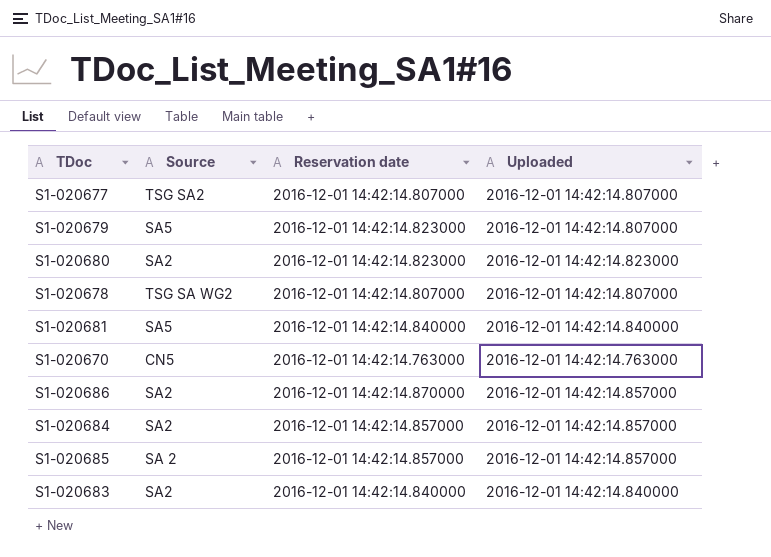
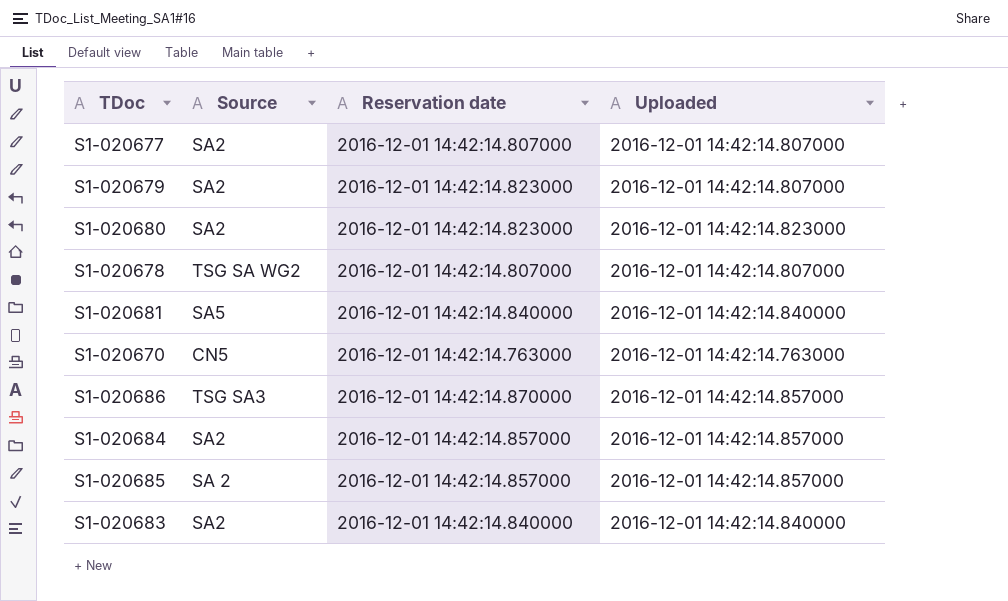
S1-020677 | Source: TSG SA2 -> SA2
S1-020679 | Source: SA5 -> SA2
S1-020686 | Source: SA2 -> TSG SA3

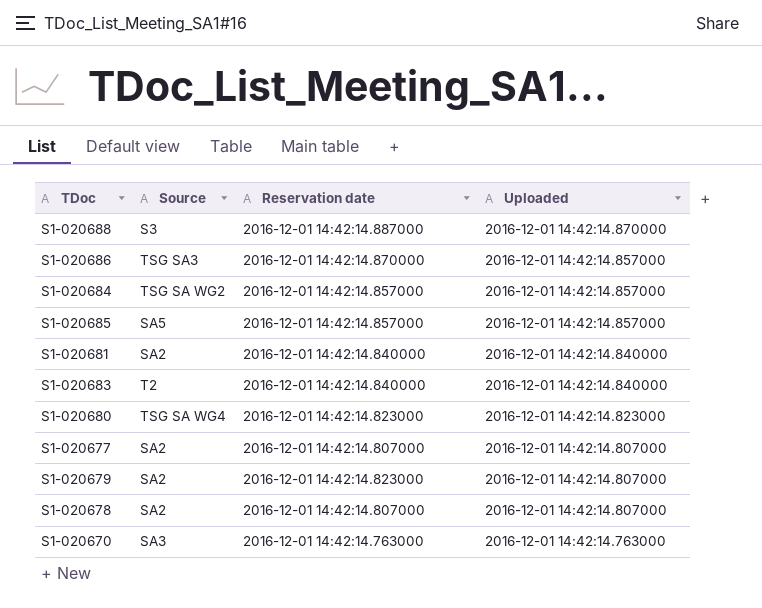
row order: none -> Uploaded descending
row S1-020688: none -> S3 | 2016-12-01 14:42:14.887000 | 2016-12-01 14:42:14.870000
S1-020684 | Source: SA2 -> TSG SA WG2
S1-020685 | Source: SA 2 -> SA5
S1-020681 | Source: SA5 -> SA2
S1-020683 | Source: SA2 -> T2
S1-020680 | Source: SA2 -> TSG SA WG4
S1-020678 | Source: TSG SA WG2 -> SA2
S1-020670 | Source: CN5 -> SA3

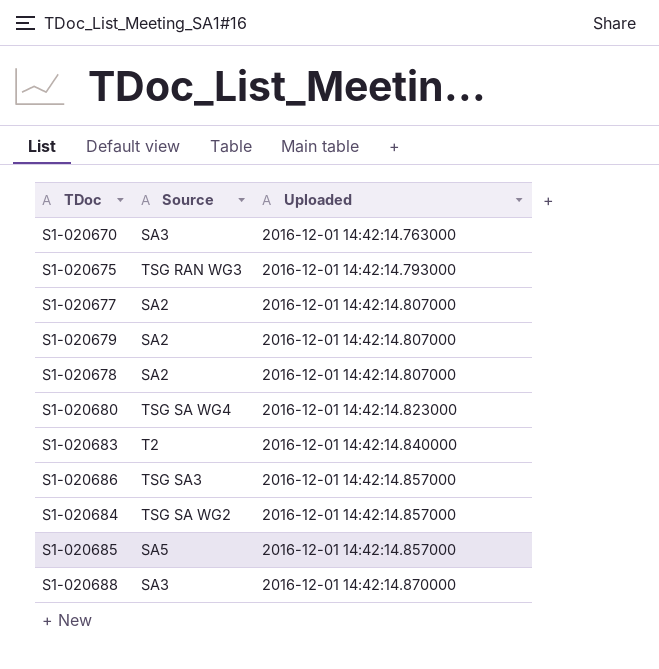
row order: Uploaded descending -> Uploaded ascending
column Reservation date | position: 3 -> none
row S1-020681: SA2 | 2016-12-01 14:42:14.840000 | 2016-12-01 14:42:14.840000 -> none
row S1-020675: none -> TSG RAN WG3 | 2016-12-01 14:42:14.793000
S1-020688 | Source: S3 -> SA3

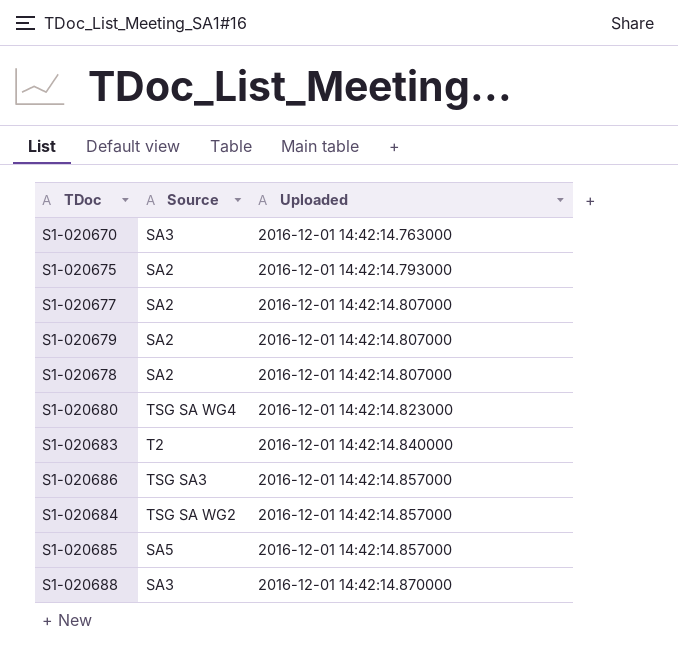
S1-020675 | Source: TSG RAN WG3 -> SA2

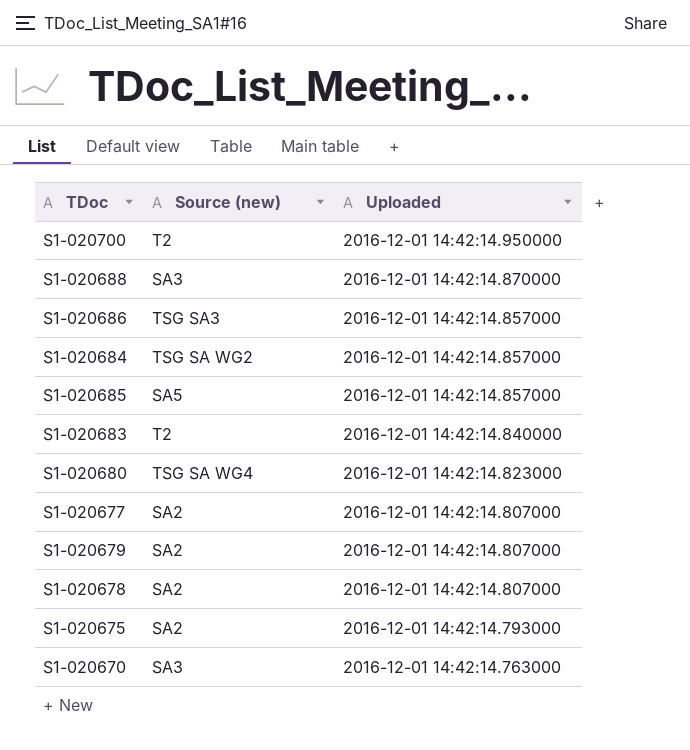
row order: Uploaded ascending -> Uploaded descending
column name: Source -> Source (new)
row S1-020700: none -> T2 | 2016-12-01 14:42:14.950000

